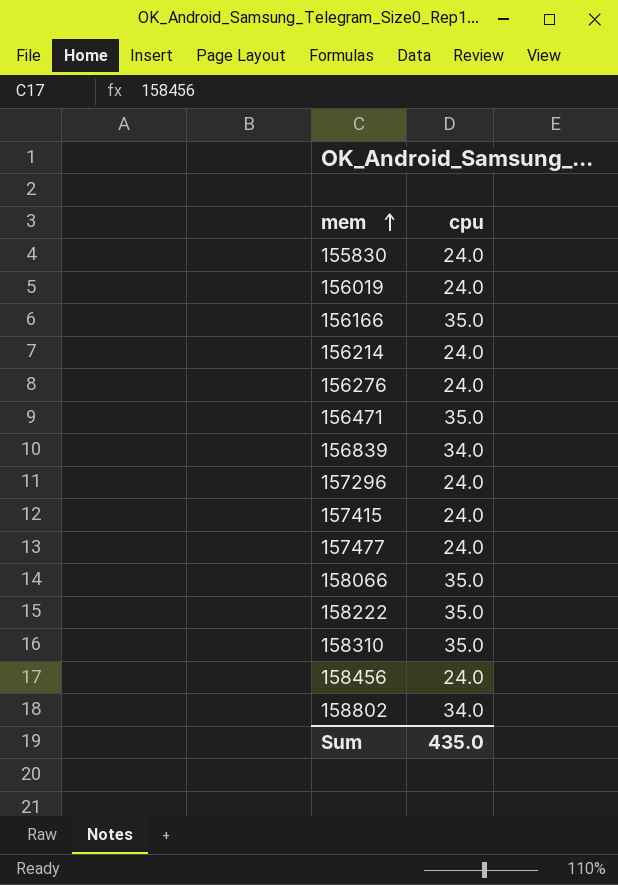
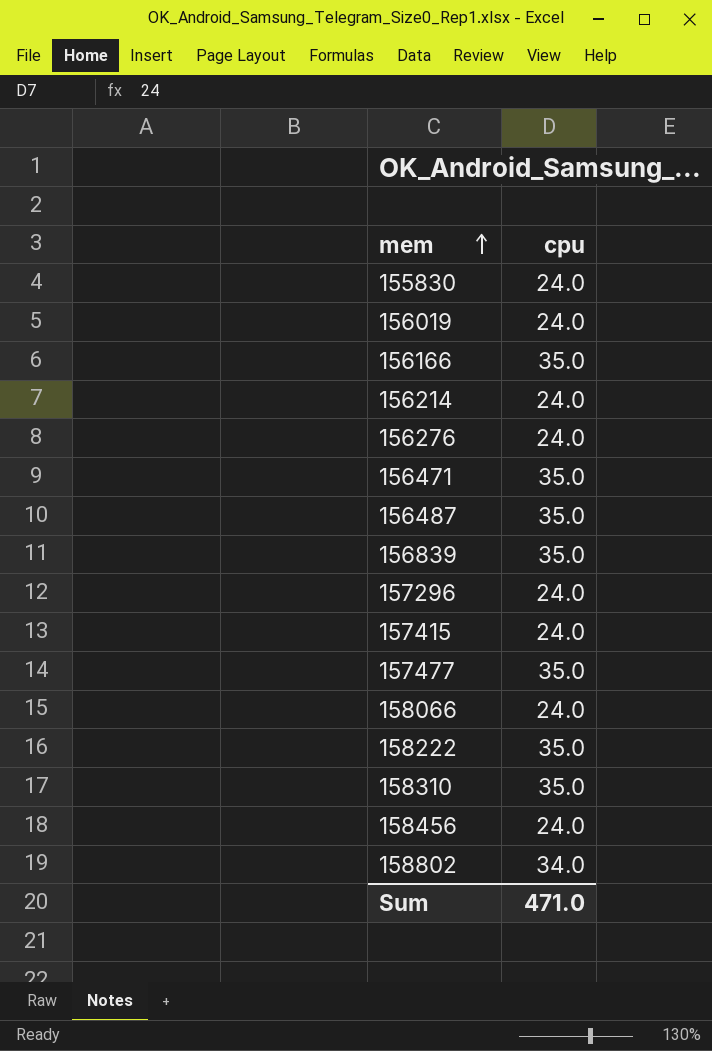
row 156487: none -> 35.0
156839 | cpu: 34.0 -> 35.0
157477 | cpu: 24.0 -> 35.0
158066 | cpu: 35.0 -> 24.0
Sum | cpu: 435.0 -> 471.0

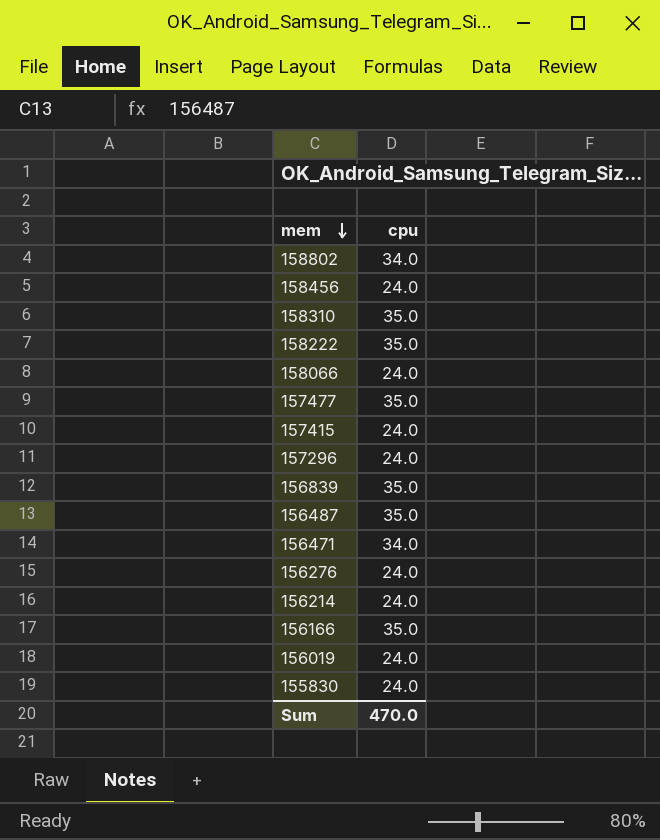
row order: mem ascending -> mem descending
156471 | cpu: 35.0 -> 34.0
Sum | cpu: 471.0 -> 470.0

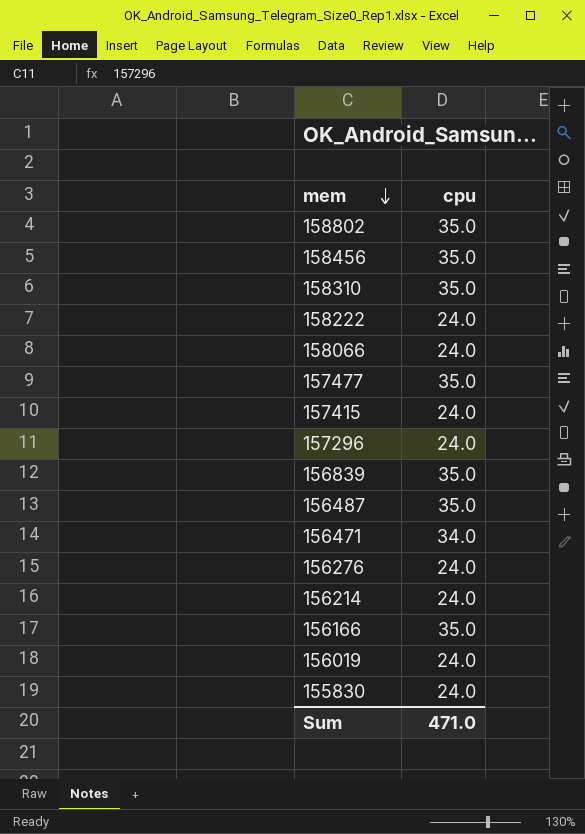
158802 | cpu: 34.0 -> 35.0
158456 | cpu: 24.0 -> 35.0
158222 | cpu: 35.0 -> 24.0
Sum | cpu: 470.0 -> 471.0

